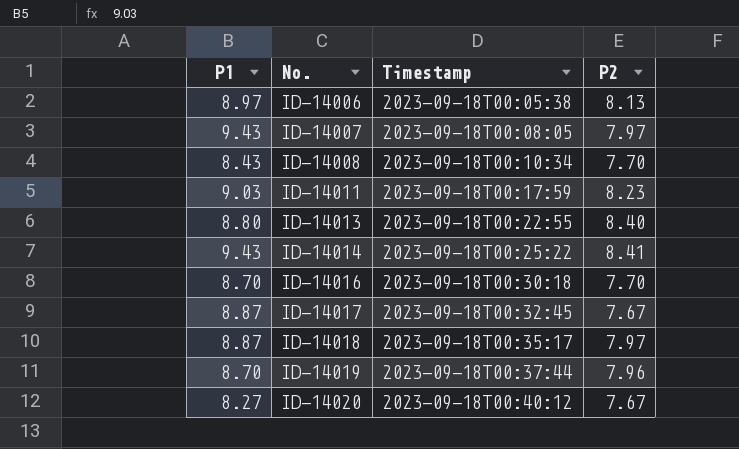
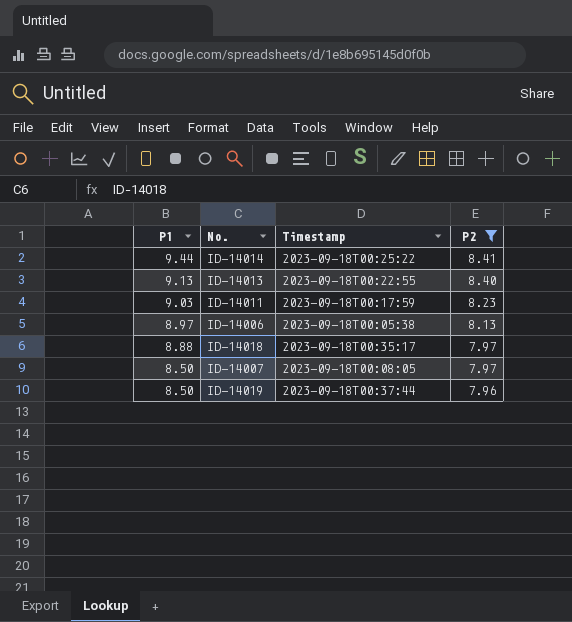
filter: none -> P2 >= 7.96
row order: No. ascending -> P1 descending
ID-14014 | P1: 9.43 -> 9.44
ID-14013 | P1: 8.80 -> 9.13
ID-14018 | P1: 8.87 -> 8.88
ID-14007 | P1: 9.43 -> 8.50
ID-14019 | P1: 8.70 -> 8.50

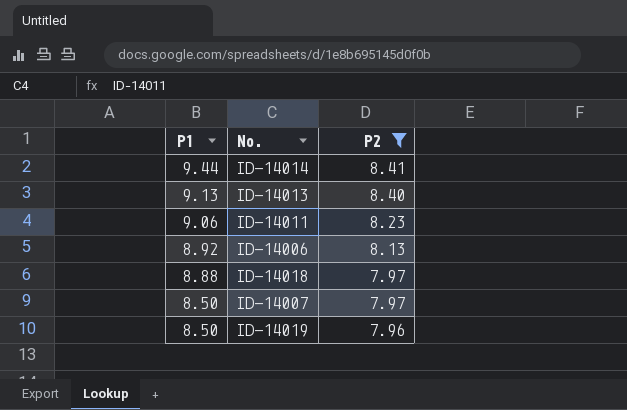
column Timestamp | position: 3 -> none
ID-14011 | P1: 9.03 -> 9.06
ID-14006 | P1: 8.97 -> 8.92

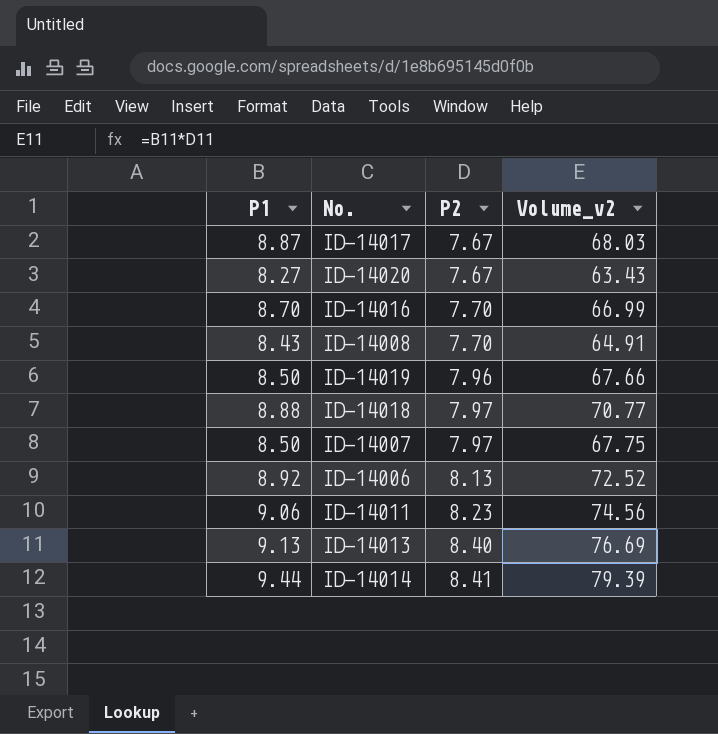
filter: P2 >= 7.96 -> none
row order: P1 descending -> P2 ascending
column Volume_v2 | formula: none -> [P1] * [P2]

